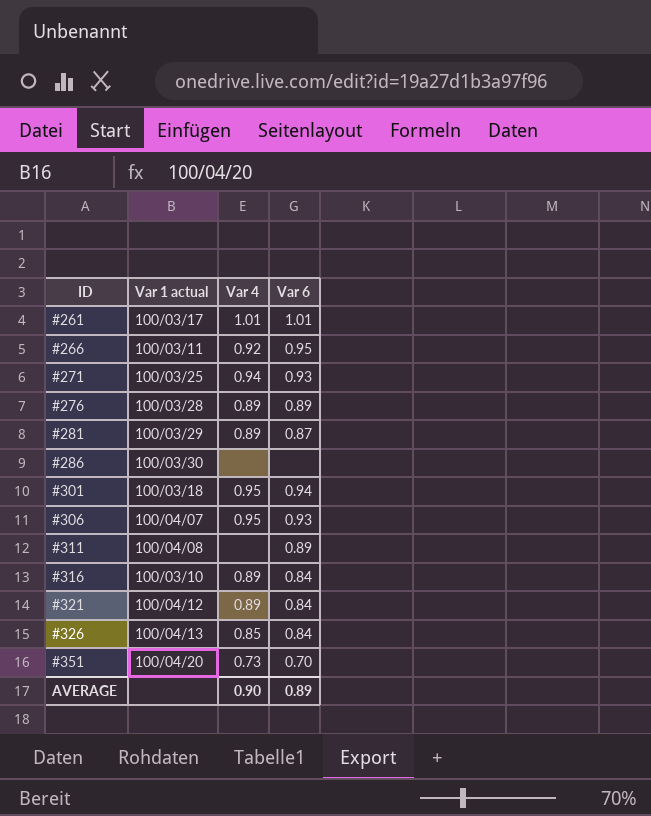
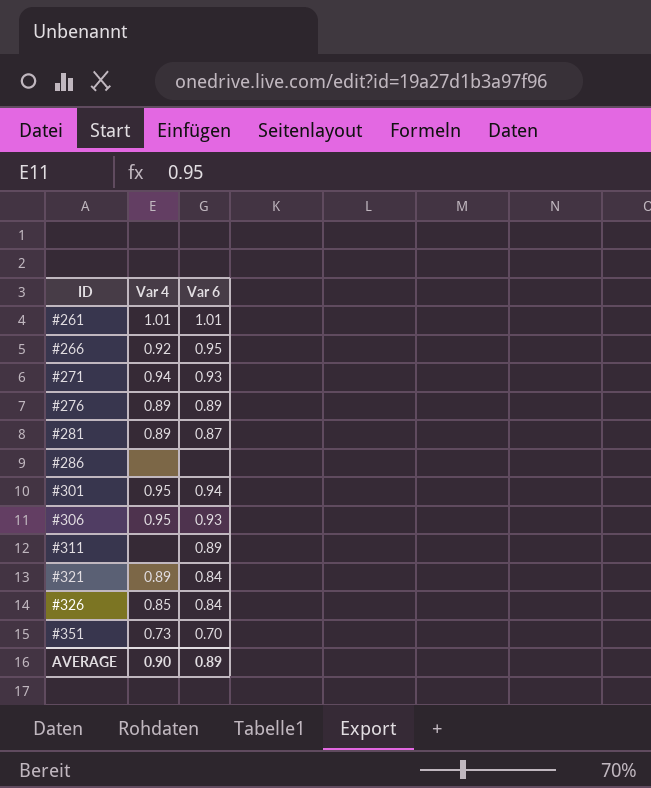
column Var 1 actual | position: 2 -> none
row #316: 100/03/10 | 0.89 | 0.84 -> none

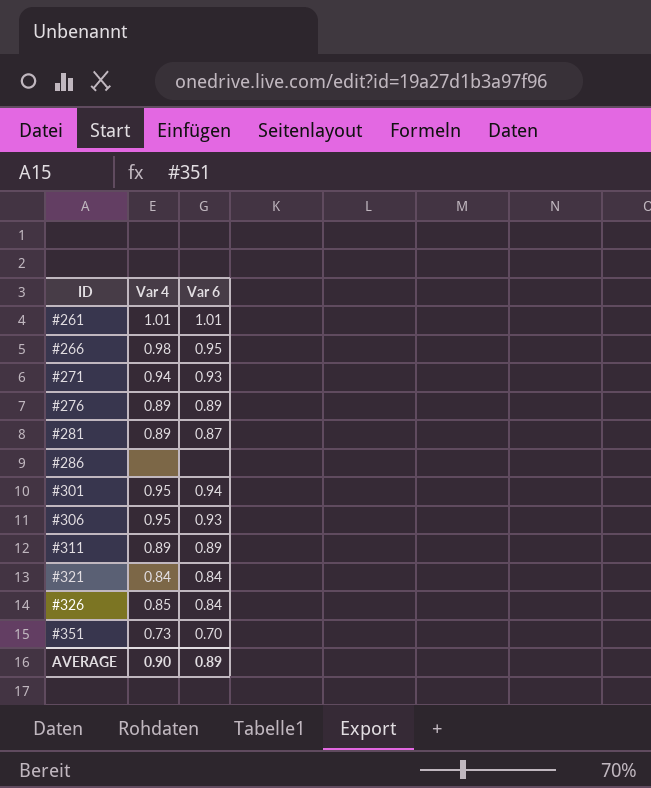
#266 | Var 4: 0.92 -> 0.98
#311 | Var 4: none -> 0.89
#321 | Var 4: 0.89 -> 0.84

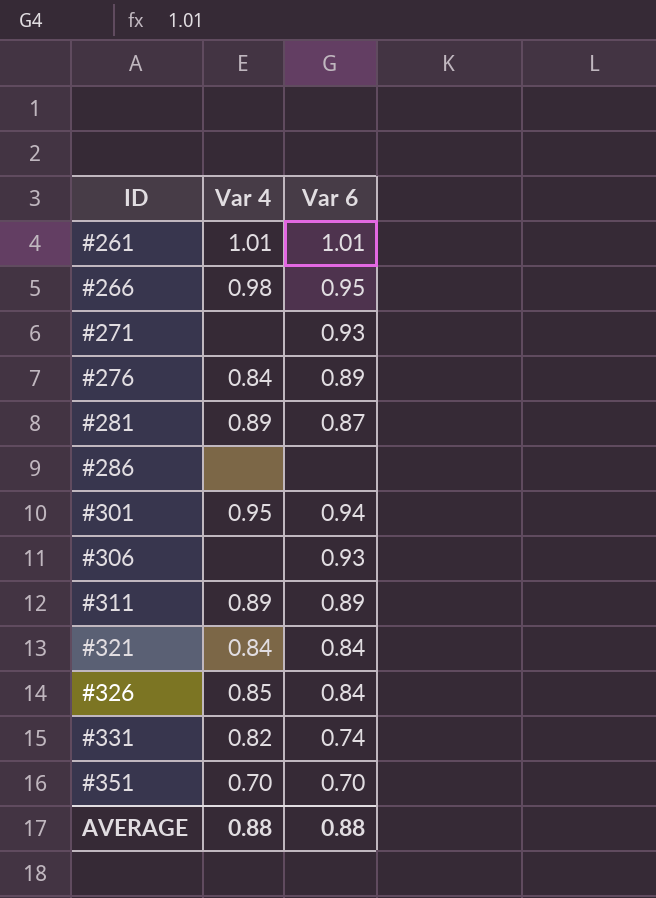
#271 | Var 4: 0.94 -> none
#276 | Var 4: 0.89 -> 0.84
#306 | Var 4: 0.95 -> none
row #331: none -> 0.82 | 0.74
#351 | Var 4: 0.73 -> 0.70
AVERAGE | Var 4: 0.90 -> 0.88
AVERAGE | Var 6: 0.89 -> 0.88

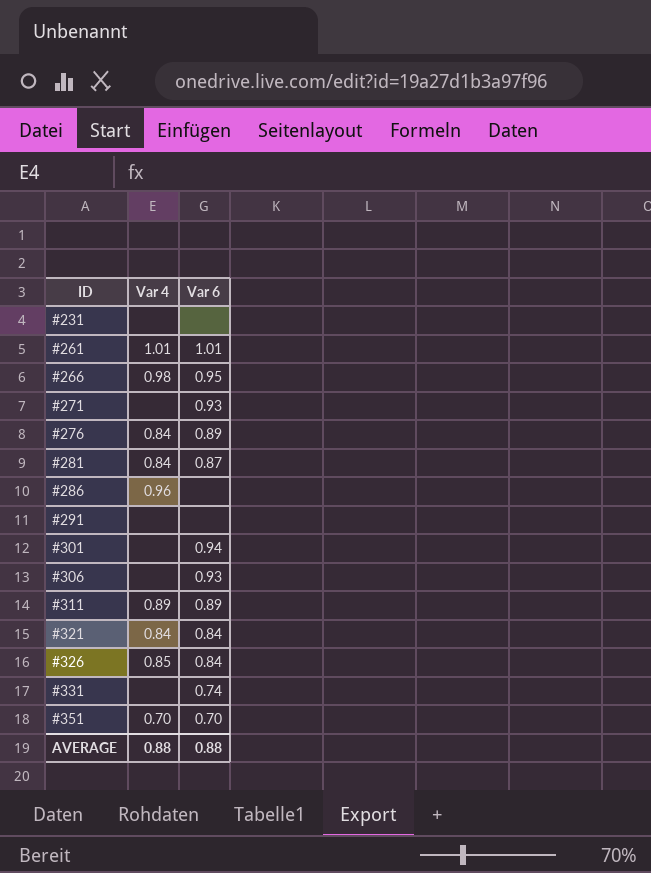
row #231: none -> none | none
#281 | Var 4: 0.89 -> 0.84
#286 | Var 4: none -> 0.96
row #291: none -> none | none
#301 | Var 4: 0.95 -> none
#331 | Var 4: 0.82 -> none

